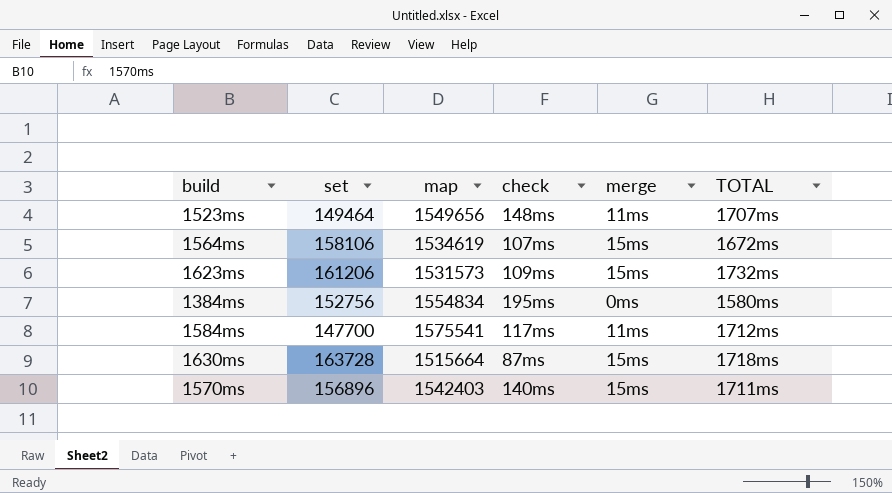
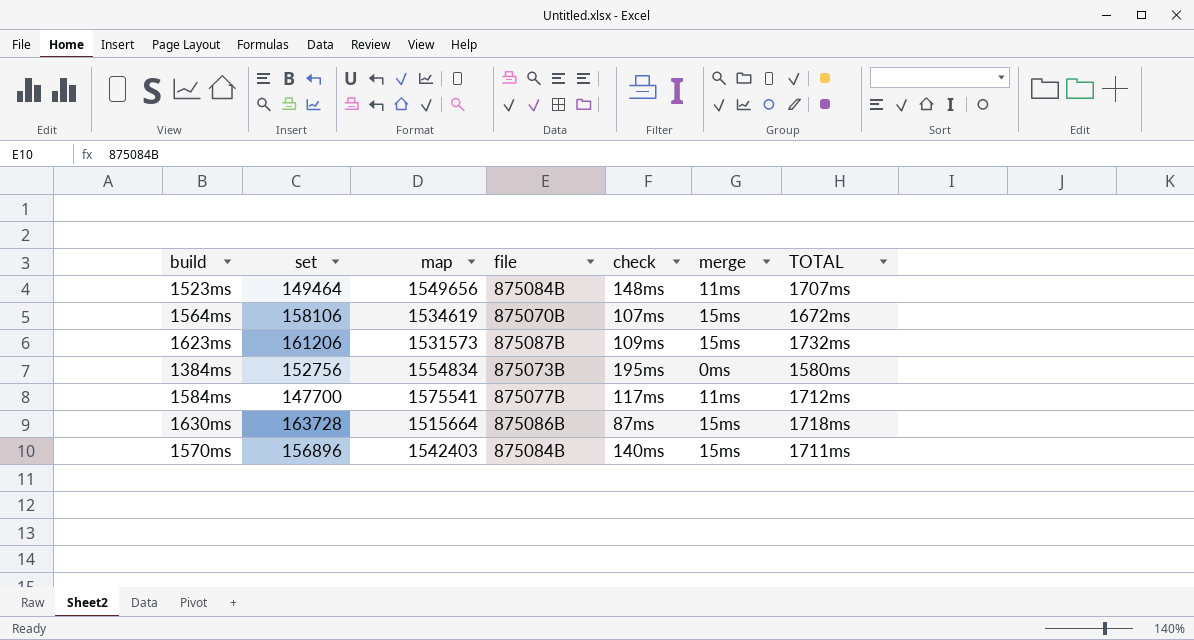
column file | position: none -> 4

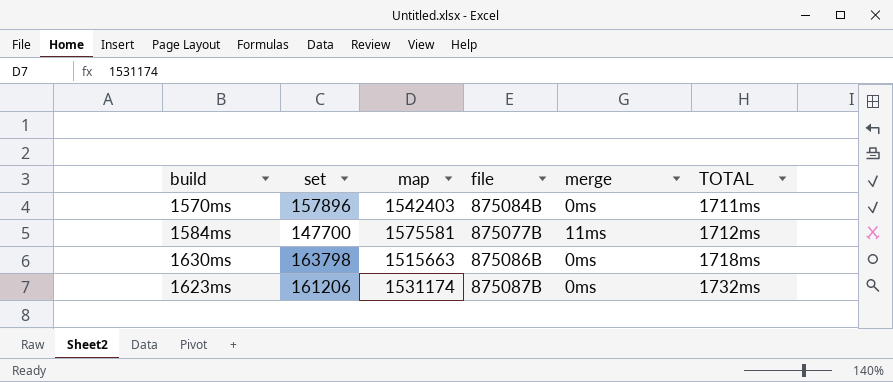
row order: none -> TOTAL ascending
column check | position: 5 -> none
row 1523ms: 149464 | 1549656 | 875084B | 148ms | 11ms | 1707ms -> none
row 1564ms: 158106 | 1534619 | 875070B | 107ms | 15ms | 1672ms -> none
row 1384ms: 152756 | 1554834 | 875073B | 195ms | 0ms | 1580ms -> none
1570ms | set: 156896 -> 157896
1570ms | merge: 15ms -> 0ms
1584ms | map: 1575541 -> 1575581
1630ms | set: 163728 -> 163798
1630ms | map: 1515664 -> 1515663
1630ms | merge: 15ms -> 0ms
1623ms | map: 1531573 -> 1531174
1623ms | merge: 15ms -> 0ms

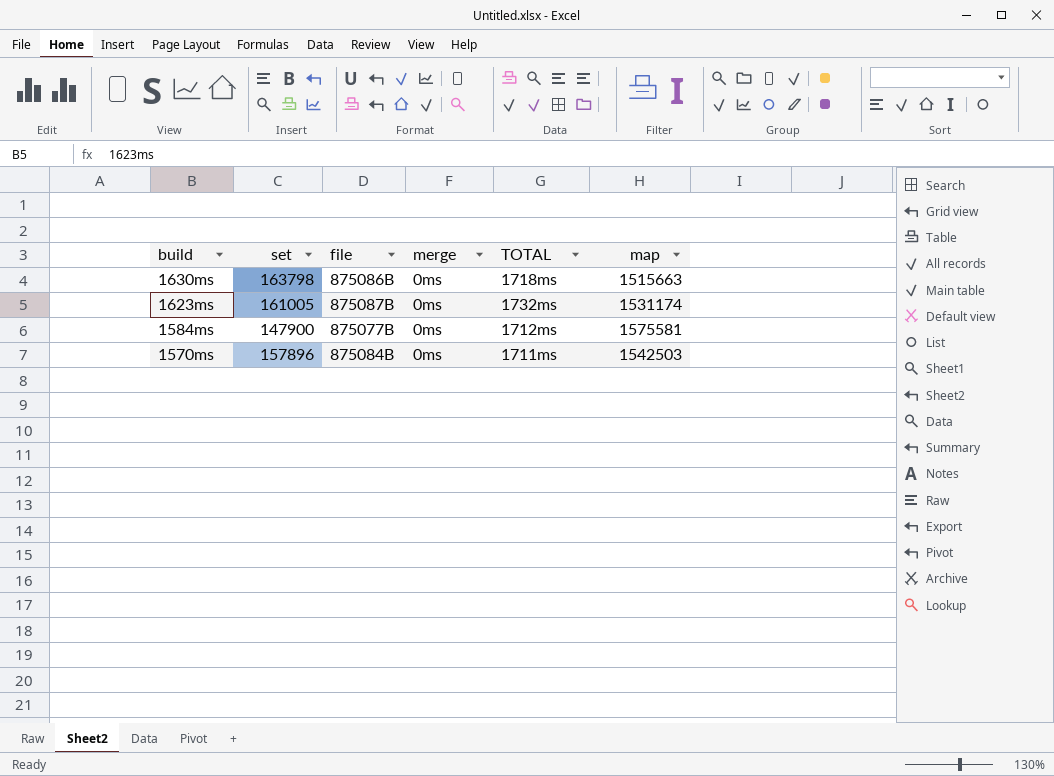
row order: TOTAL ascending -> build descending
column map | position: 3 -> 6
1623ms | set: 161206 -> 161005
1584ms | set: 147700 -> 147900
1584ms | merge: 11ms -> 0ms
1570ms | map: 1542403 -> 1542503

